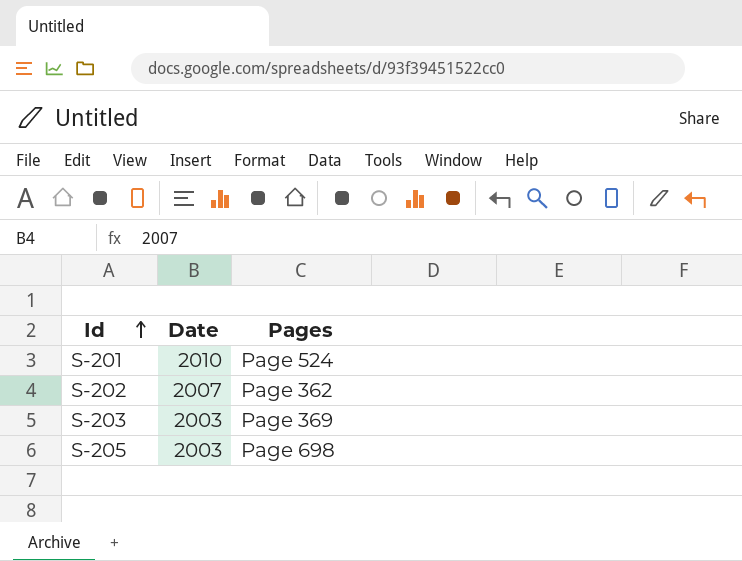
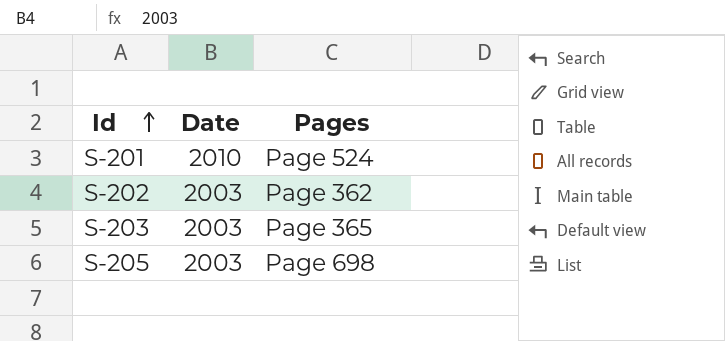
S-202 | Date: 2007 -> 2003
S-203 | Pages: Page 369 -> Page 365

